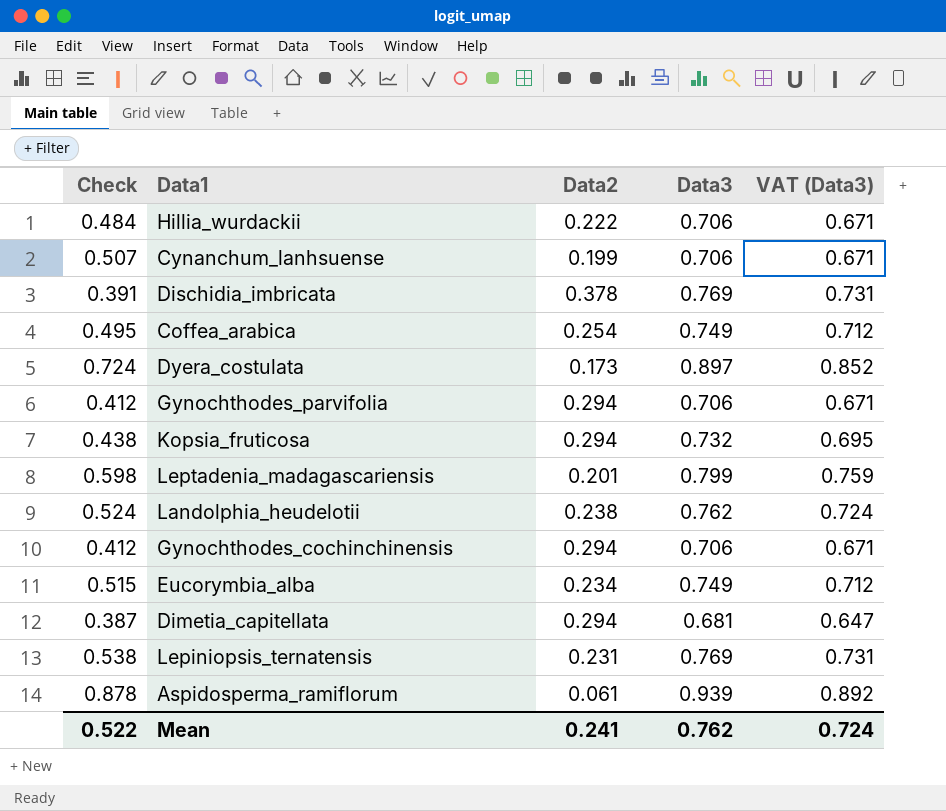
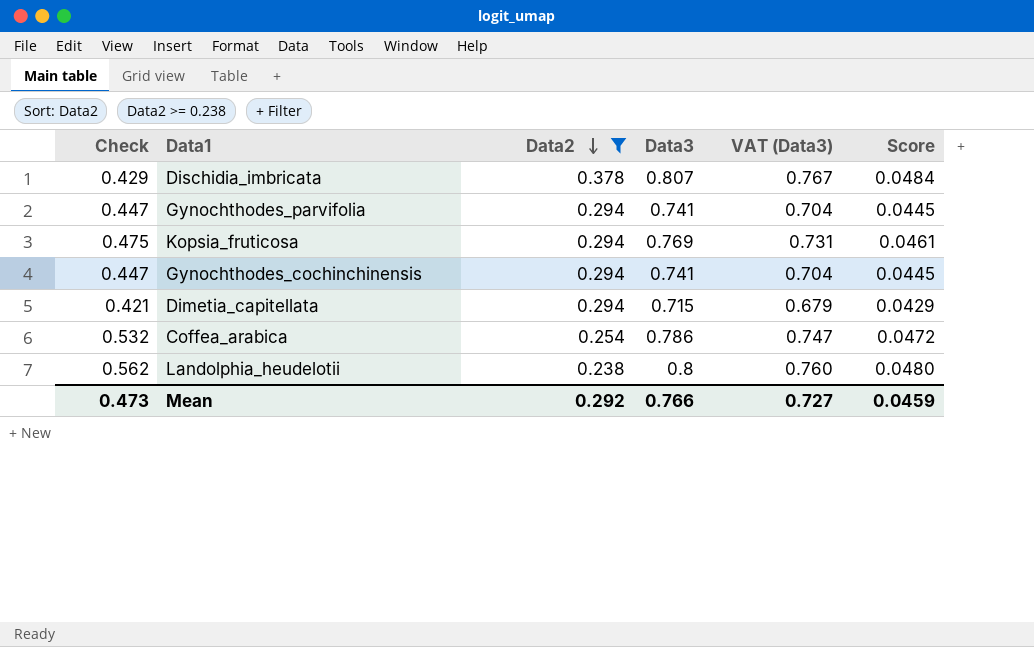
filter: none -> Data2 >= 0.238
row order: none -> Data2 descending
column Score | formula: none -> [Data3] * 0.06
Dischidia_imbricata | Check: 0.391 -> 0.429
Dischidia_imbricata | Data3: 0.769 -> 0.807
Dischidia_imbricata | VAT (Data3): 0.731 -> 0.767
Gynochthodes_parvifolia | Check: 0.412 -> 0.447
Gynochthodes_parvifolia | Data3: 0.706 -> 0.741
Gynochthodes_parvifolia | VAT (Data3): 0.671 -> 0.704
Kopsia_fruticosa | Check: 0.438 -> 0.475
Kopsia_fruticosa | Data3: 0.732 -> 0.769
Kopsia_fruticosa | VAT (Data3): 0.695 -> 0.731
Gynochthodes_cochinchinensis | Check: 0.412 -> 0.447
Gynochthodes_cochinchinensis | Data3: 0.706 -> 0.741
Gynochthodes_cochinchinensis | VAT (Data3): 0.671 -> 0.704
Dimetia_capitellata | Check: 0.387 -> 0.421
Dimetia_capitellata | Data3: 0.681 -> 0.715
Dimetia_capitellata | VAT (Data3): 0.647 -> 0.679
Coffea_arabica | Check: 0.495 -> 0.532
Coffea_arabica | Data3: 0.749 -> 0.786
Coffea_arabica | VAT (Data3): 0.712 -> 0.747
Landolphia_heudelotii | Check: 0.524 -> 0.562
Landolphia_heudelotii | Data3: 0.762 -> 0.8
Landolphia_heudelotii | VAT (Data3): 0.724 -> 0.760
Mean | Check: 0.522 -> 0.473
Mean | Data2: 0.241 -> 0.292
Mean | Data3: 0.762 -> 0.766
Mean | VAT (Data3): 0.724 -> 0.727

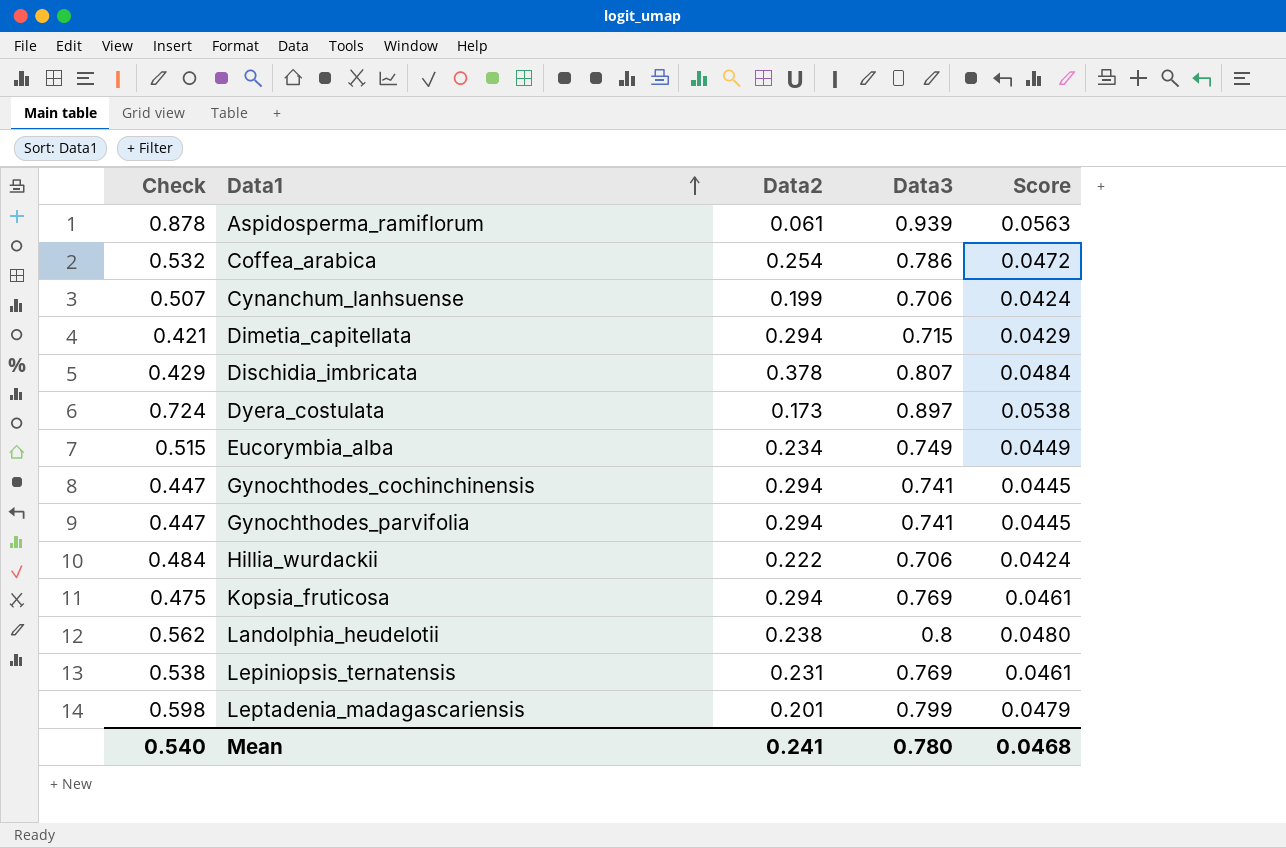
filter: Data2 >= 0.238 -> none
row order: Data2 descending -> Data1 ascending
column VAT (Data3) | formula: [Data3] * 0.95 -> none
Mean | Check: 0.473 -> 0.540
Mean | Data2: 0.292 -> 0.241
Mean | Data3: 0.766 -> 0.780
Mean | Score: 0.0459 -> 0.0468

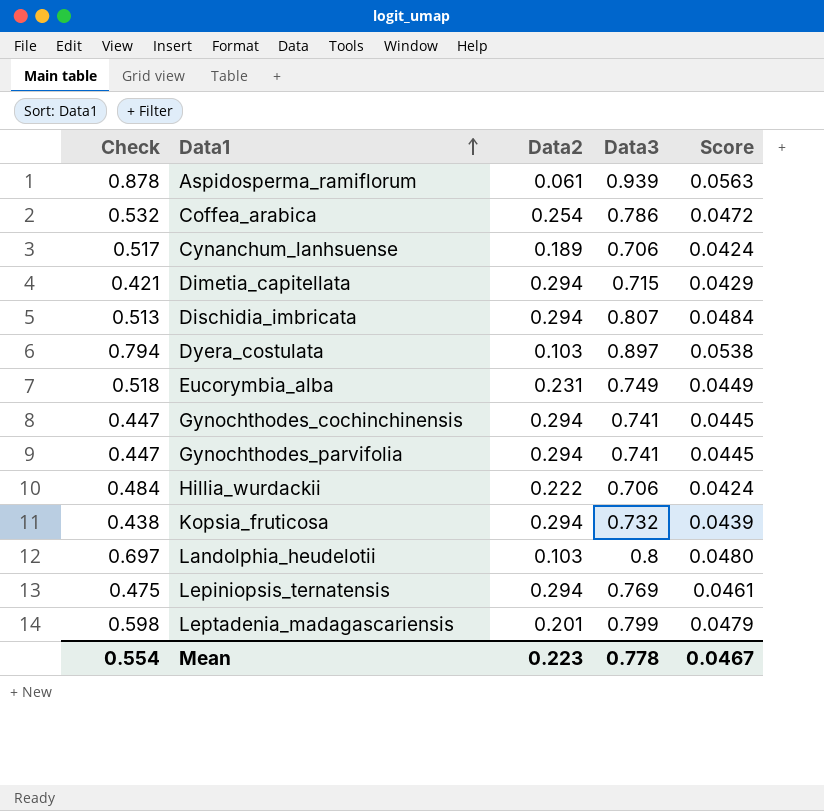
Cynanchum_lanhsuense | Check: 0.507 -> 0.517
Cynanchum_lanhsuense | Data2: 0.199 -> 0.189
Dischidia_imbricata | Check: 0.429 -> 0.513
Dischidia_imbricata | Data2: 0.378 -> 0.294
Dyera_costulata | Check: 0.724 -> 0.794
Dyera_costulata | Data2: 0.173 -> 0.103
Eucorymbia_alba | Check: 0.515 -> 0.518
Eucorymbia_alba | Data2: 0.234 -> 0.231
Kopsia_fruticosa | Check: 0.475 -> 0.438
Kopsia_fruticosa | Data3: 0.769 -> 0.732
Kopsia_fruticosa | Score: 0.0461 -> 0.0439
Landolphia_heudelotii | Check: 0.562 -> 0.697
Landolphia_heudelotii | Data2: 0.238 -> 0.103
Lepiniopsis_ternatensis | Check: 0.538 -> 0.475
Lepiniopsis_ternatensis | Data2: 0.231 -> 0.294
Mean | Check: 0.540 -> 0.554
Mean | Data2: 0.241 -> 0.223
Mean | Data3: 0.780 -> 0.778
Mean | Score: 0.0468 -> 0.0467

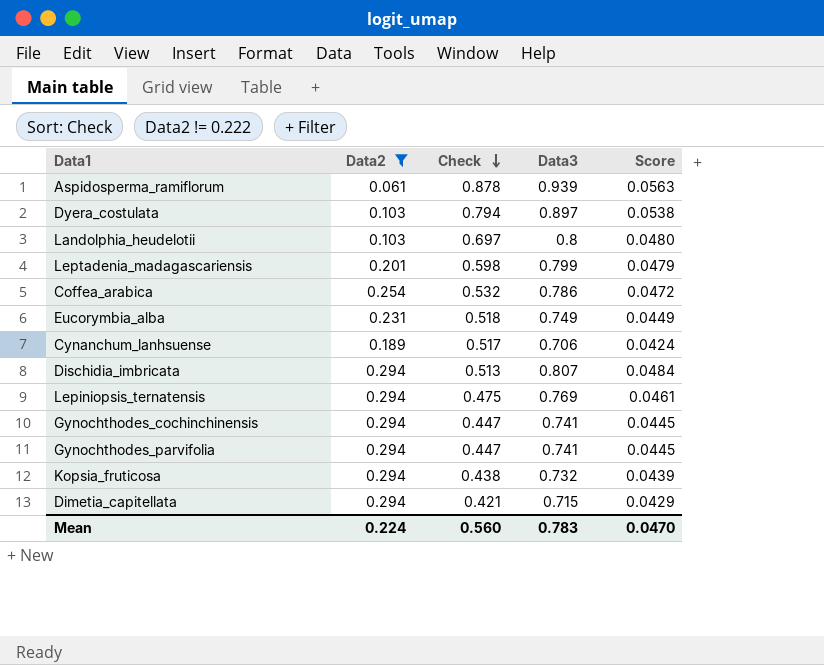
filter: none -> Data2 != 0.222
row order: Data1 ascending -> Check descending
column Check | position: 1 -> 3
Mean | Data2: 0.223 -> 0.224
Mean | Check: 0.554 -> 0.560
Mean | Data3: 0.778 -> 0.783
Mean | Score: 0.0467 -> 0.0470

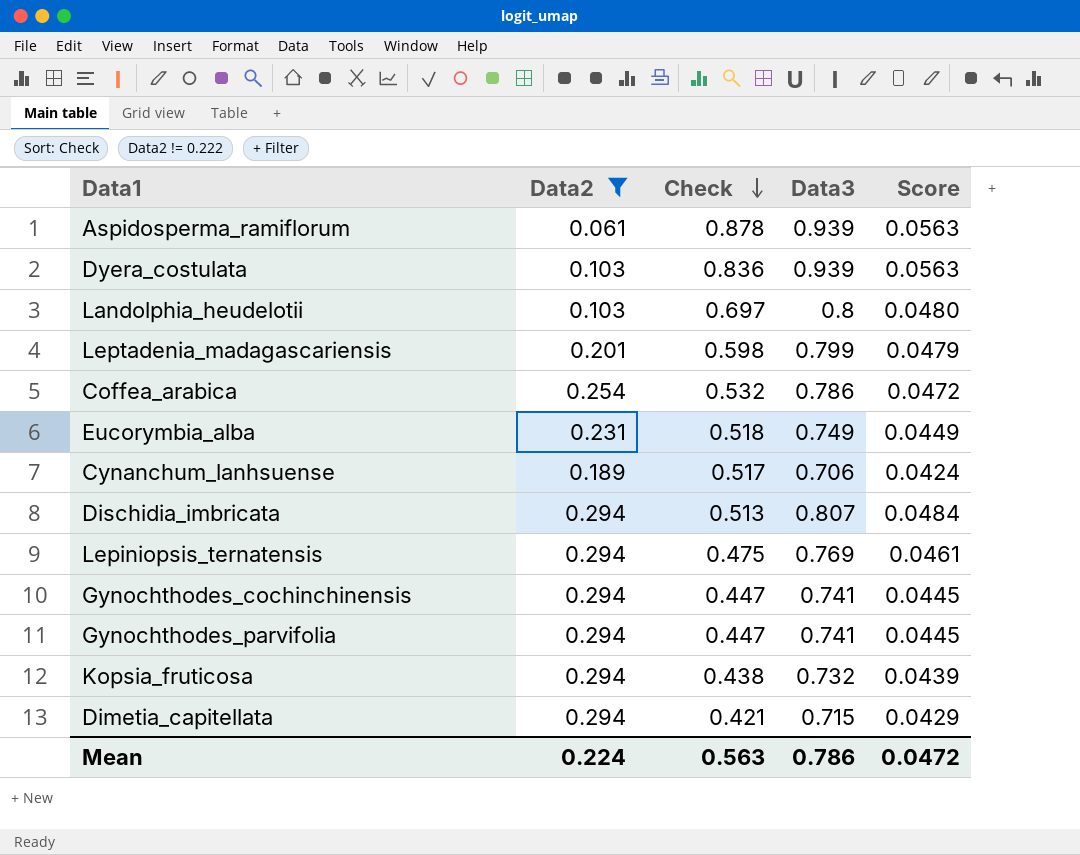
Dyera_costulata | Check: 0.794 -> 0.836
Dyera_costulata | Data3: 0.897 -> 0.939
Dyera_costulata | Score: 0.0538 -> 0.0563
Mean | Check: 0.560 -> 0.563
Mean | Data3: 0.783 -> 0.786
Mean | Score: 0.0470 -> 0.0472

